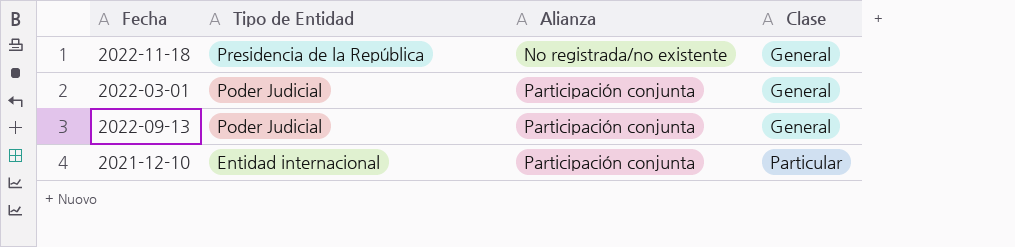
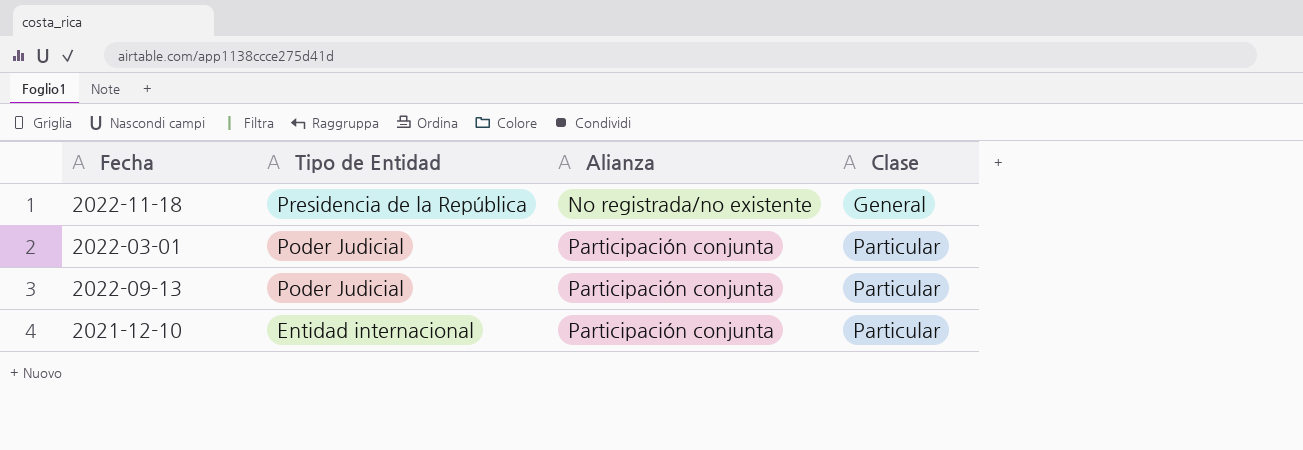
2022-03-01 | Clase: General -> Particular
2022-09-13 | Clase: General -> Particular

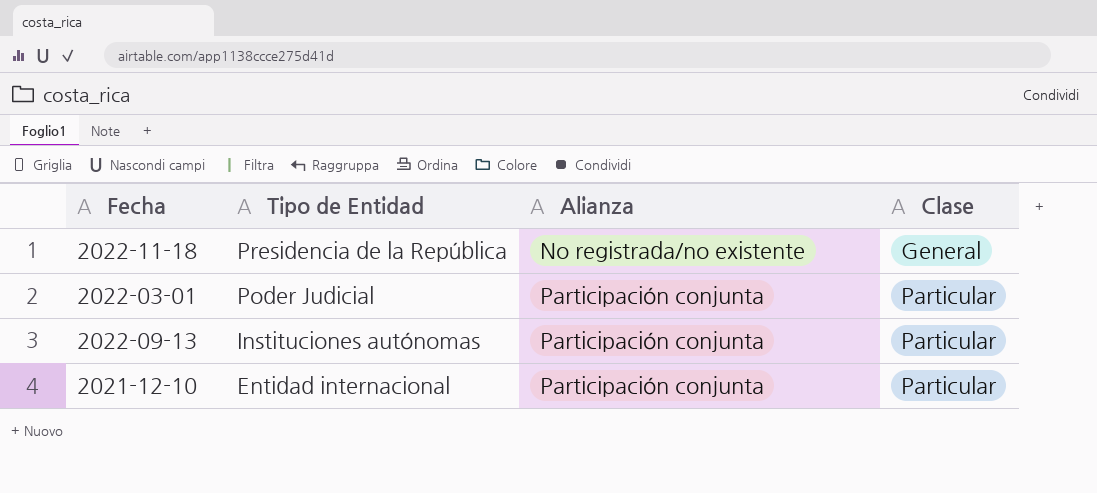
2022-09-13 | Tipo de Entidad: Poder Judicial -> Instituciones autónomas

